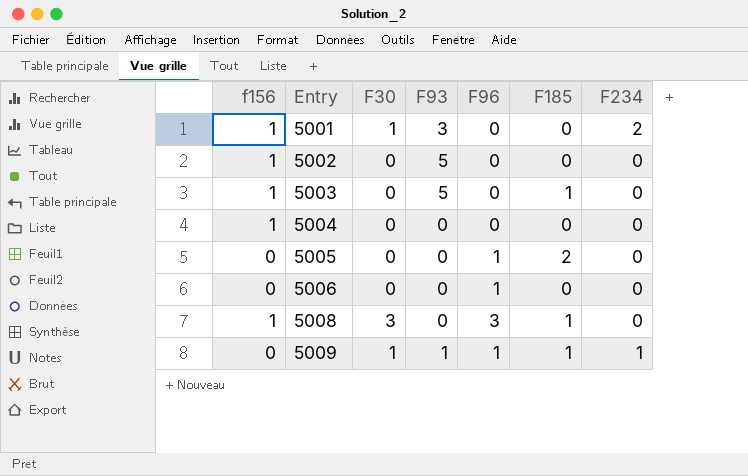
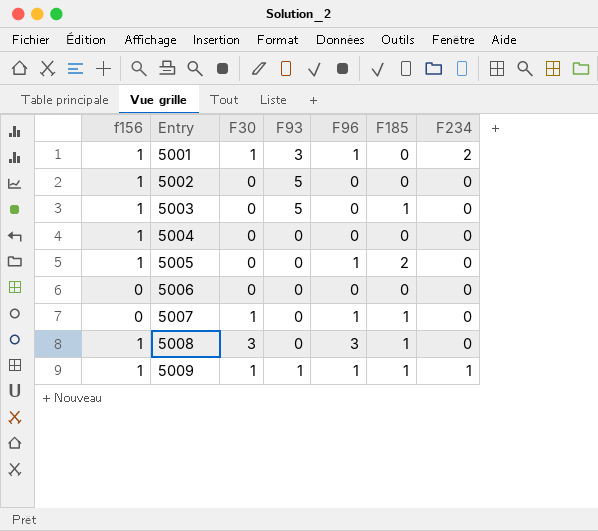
5001 | F96: 0 -> 1
5005 | f156: 0 -> 1
5006 | F96: 1 -> 0
row 5007: none -> 0 | 1 | 0 | 1 | 1 | 0
5009 | f156: 0 -> 1

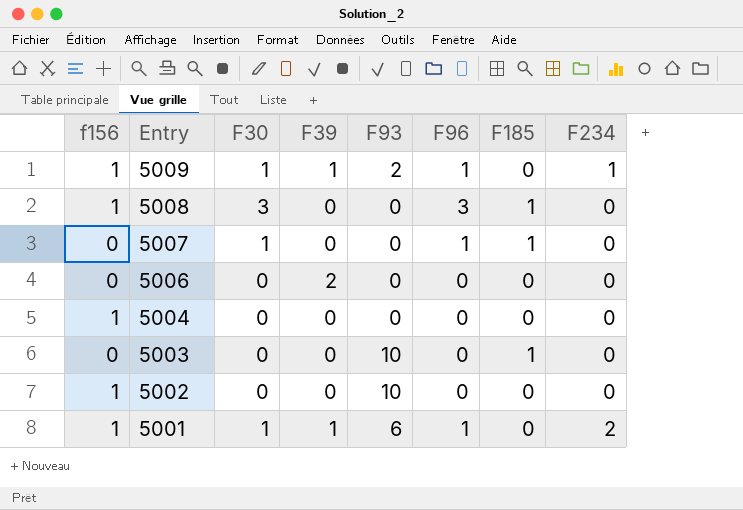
row order: Entry ascending -> Entry descending
column F39 | position: none -> 4
row 5005: 1 | 0 | 0 | 1 | 2 | 0 -> none
5009 | F93: 1 -> 2
5009 | F185: 1 -> 0
5003 | f156: 1 -> 0
5003 | F93: 5 -> 10
5002 | F93: 5 -> 10
5001 | F93: 3 -> 6

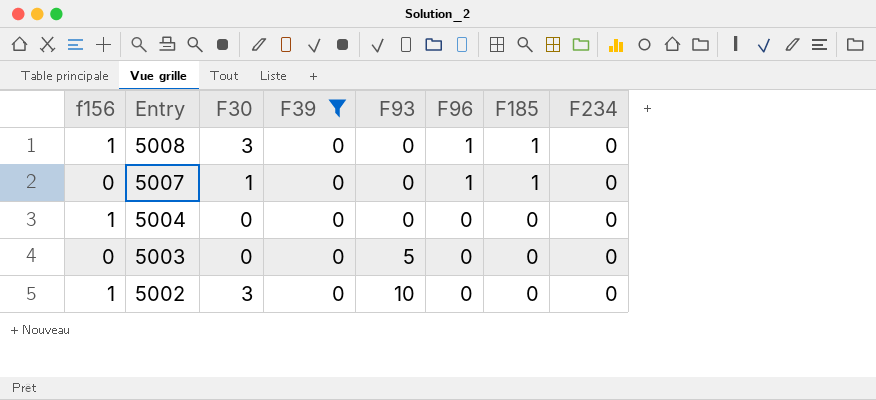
filter: none -> F39 = 0
5008 | F96: 3 -> 1
5003 | F93: 10 -> 5
5003 | F185: 1 -> 0
5002 | F30: 0 -> 3

